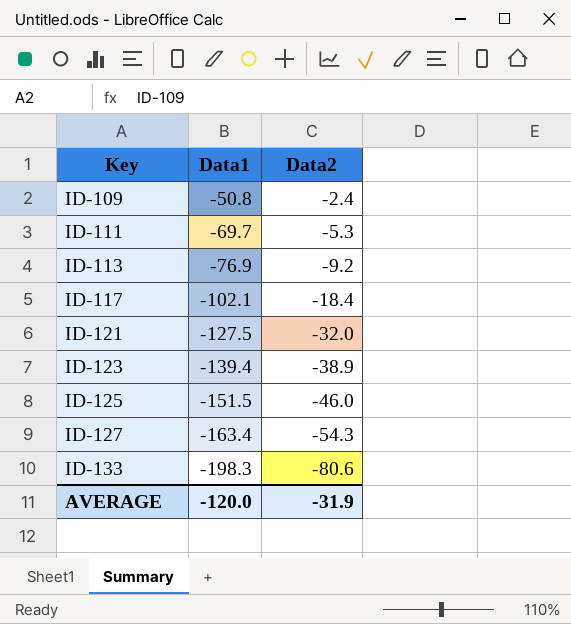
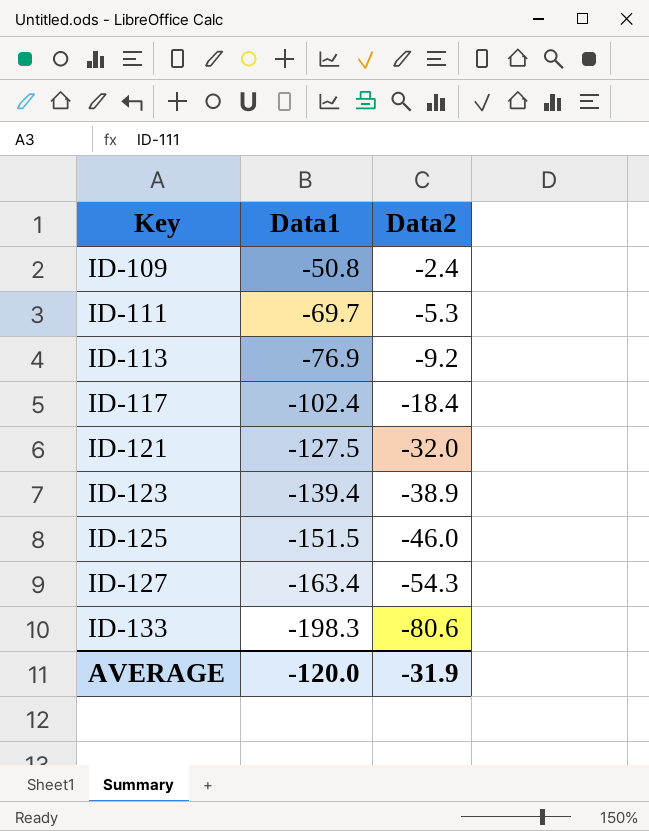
ID-117 | Data1: -102.1 -> -102.4

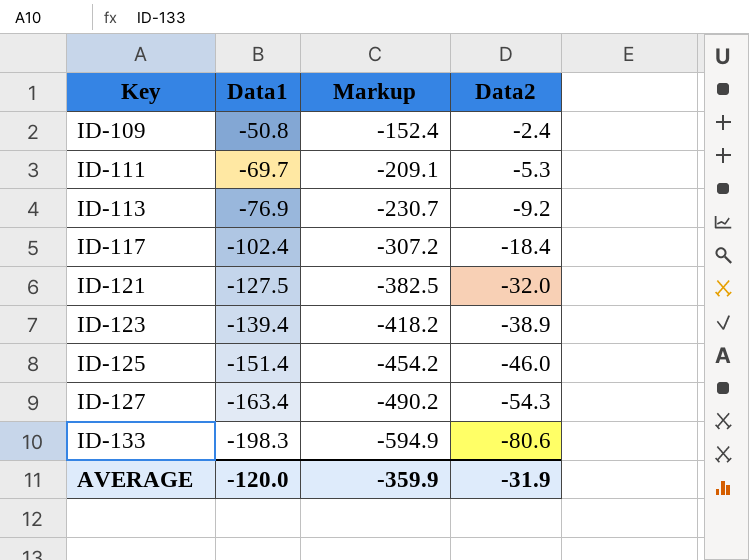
column Markup | formula: none -> [Data1] * 3
ID-125 | Data1: -151.5 -> -151.4

